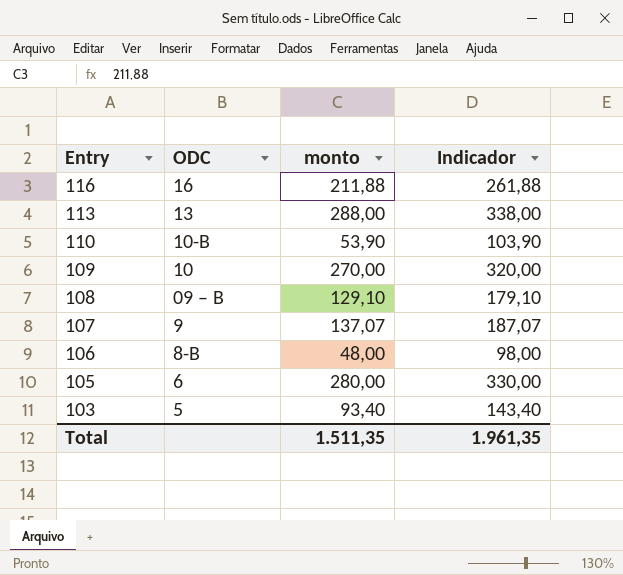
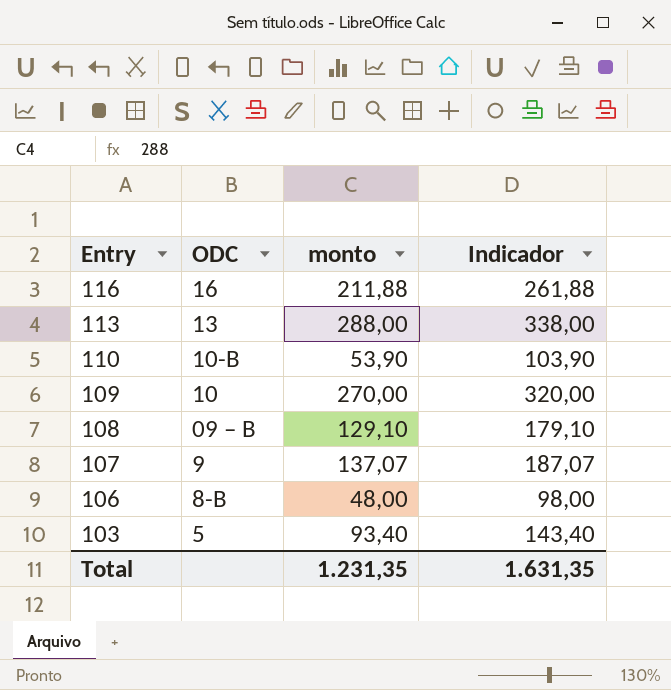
row 105: 6 | 280,00 | 330,00 -> none
Total | monto: 1.511,35 -> 1.231,35
Total | Indicador: 1.961,35 -> 1.631,35

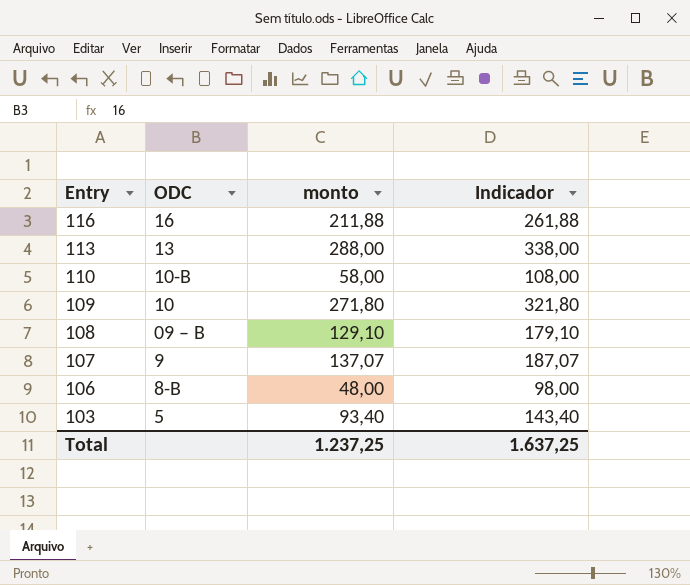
110 | monto: 53,90 -> 58,00
110 | Indicador: 103,90 -> 108,00
109 | monto: 270,00 -> 271,80
109 | Indicador: 320,00 -> 321,80
Total | monto: 1.231,35 -> 1.237,25
Total | Indicador: 1.631,35 -> 1.637,25

